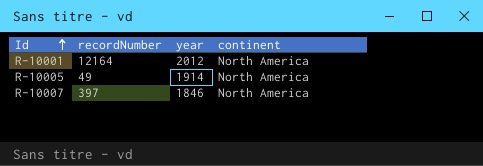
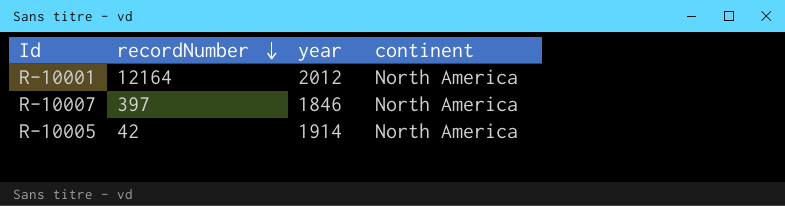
row order: Id ascending -> recordNumber descending
R-10005 | recordNumber: 49 -> 42

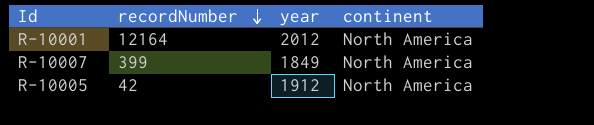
R-10007 | recordNumber: 397 -> 399
R-10007 | year: 1846 -> 1849
R-10005 | year: 1914 -> 1912

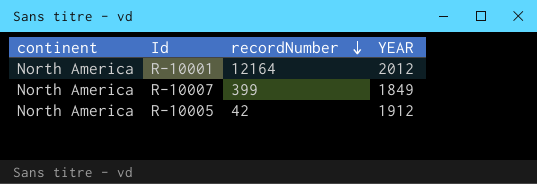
column continent | position: 4 -> 1
column name: year -> YEAR

